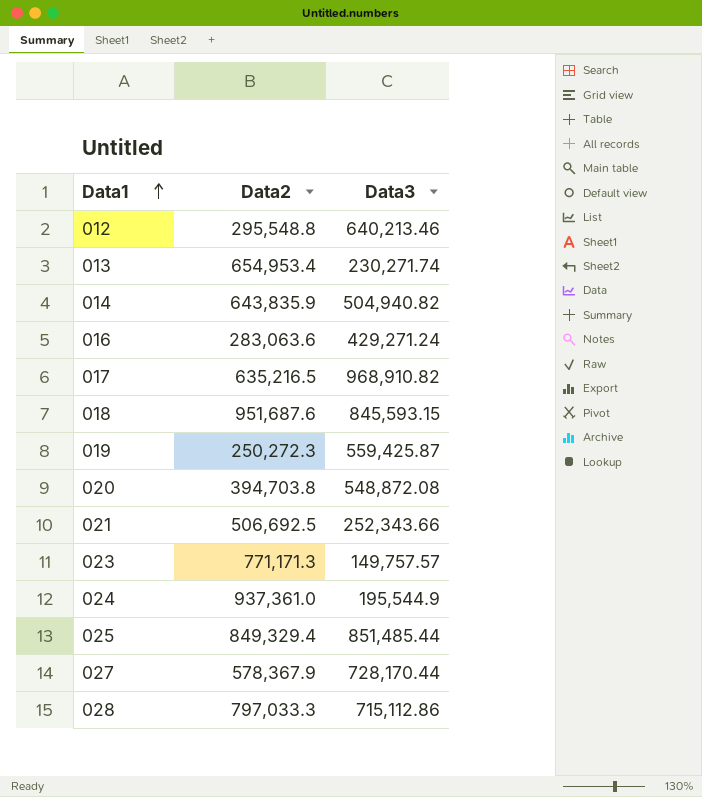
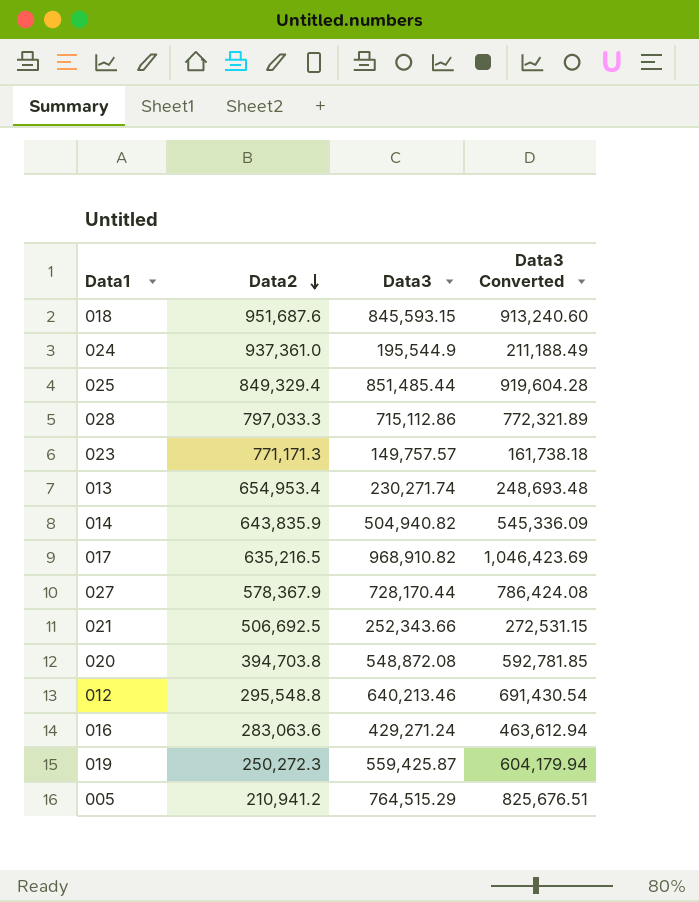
row order: Data1 ascending -> Data2 descending
column Data3 Converted | formula: none -> [Data3] * 1.08
row 005: none -> 210,941.2 | 764,515.29 | 825,676.51

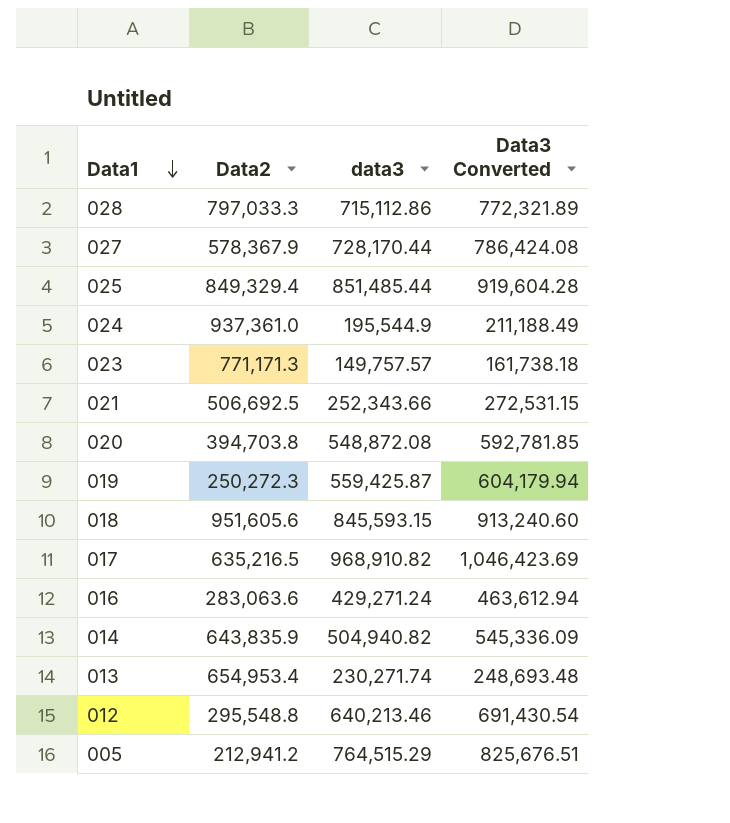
row order: Data2 descending -> Data1 descending
column name: Data3 -> data3
018 | Data2: 951,687.6 -> 951,605.6
005 | Data2: 210,941.2 -> 212,941.2

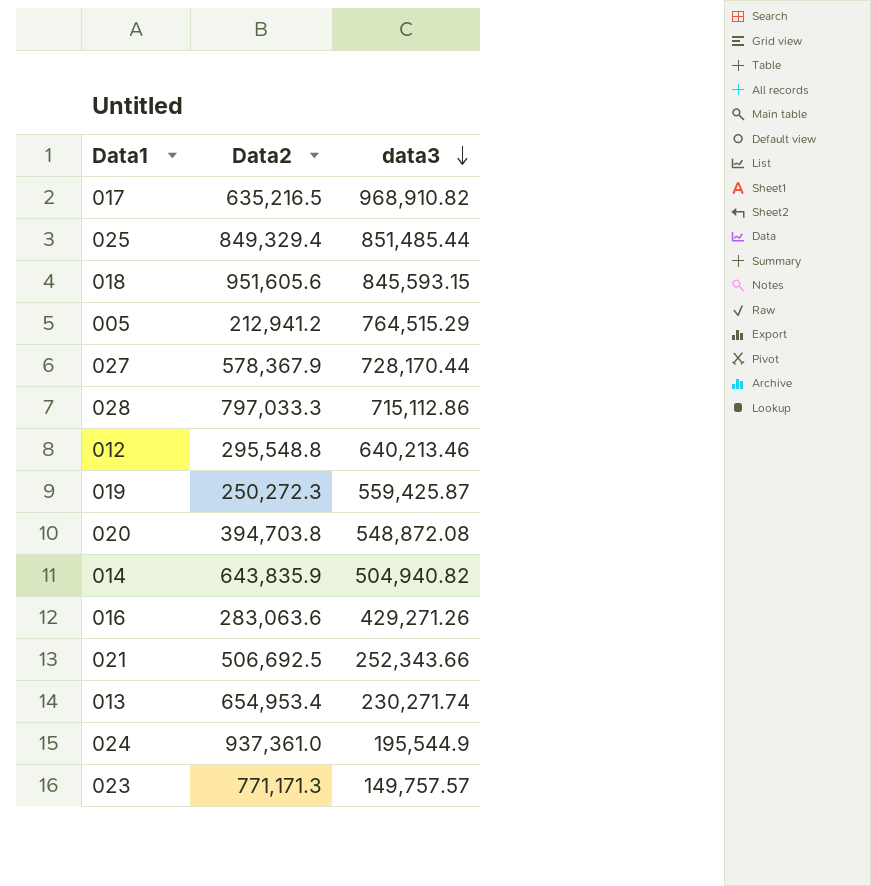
row order: Data1 descending -> data3 descending
column Data3 Converted | formula: [data3] * 1.08 -> none
016 | data3: 429,271.24 -> 429,271.26

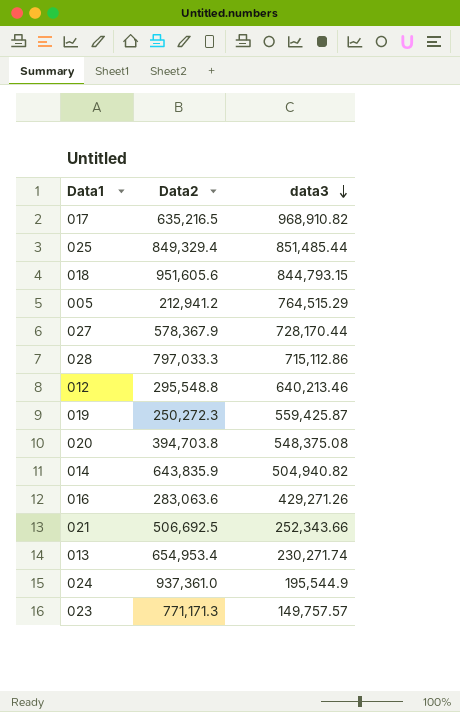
018 | data3: 845,593.15 -> 844,793.15
020 | data3: 548,872.08 -> 548,375.08

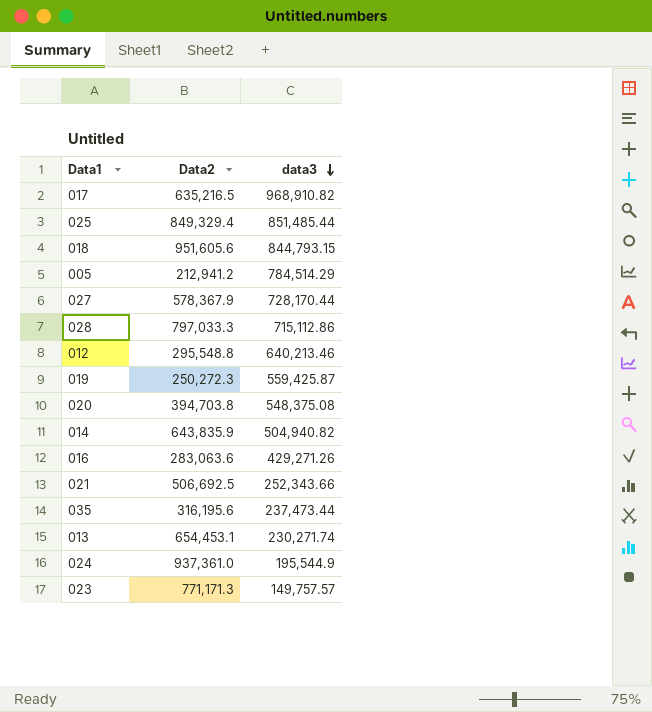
005 | data3: 764,515.29 -> 784,514.29
row 035: none -> 316,195.6 | 237,473.44
013 | Data2: 654,953.4 -> 654,453.1

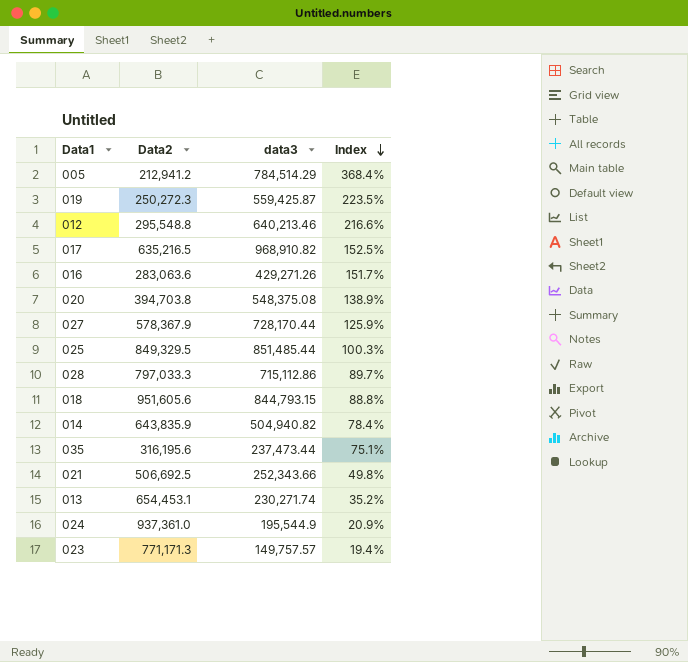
row order: data3 descending -> Index descending
column Index | formula: none -> [data3] / [Data2]
025 | Data2: 849,329.4 -> 849,329.5

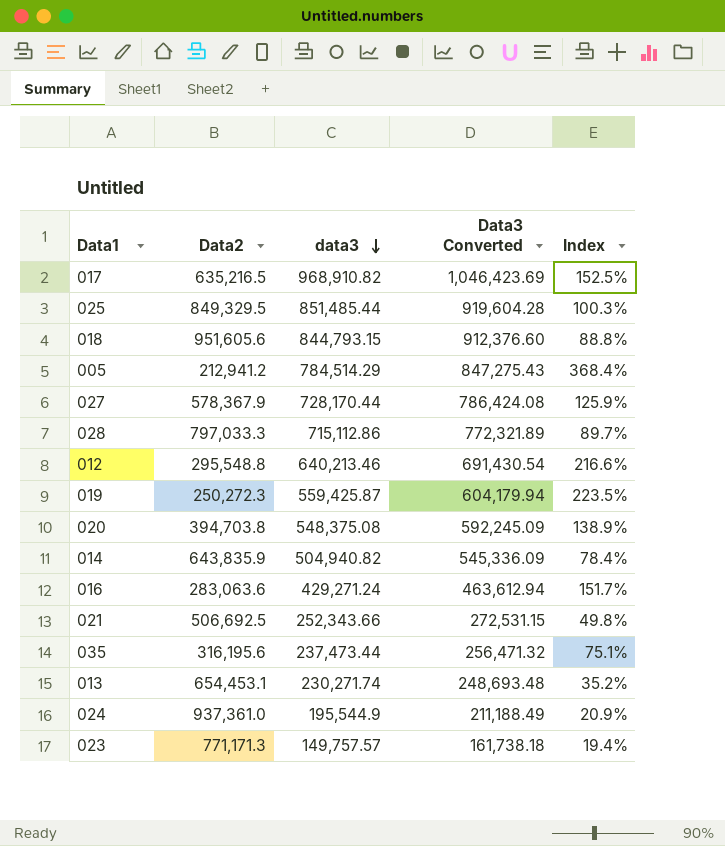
row order: Index descending -> data3 descending
column Data3 Converted | formula: none -> [data3] * 1.08
016 | data3: 429,271.26 -> 429,271.24

